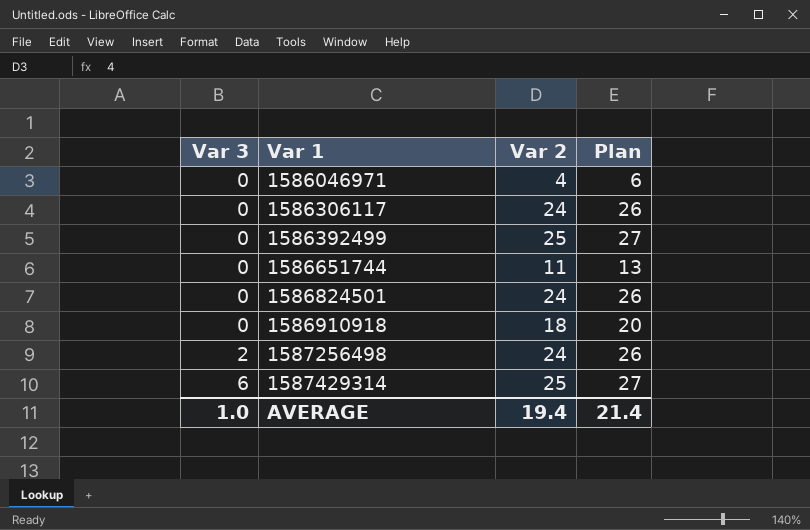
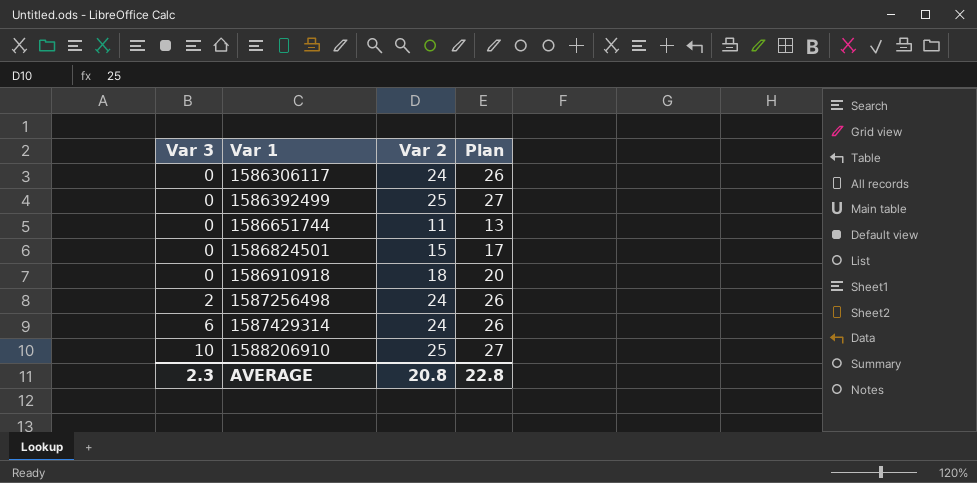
row 1586046971: 0 | 4 | 6 -> none
1586824501 | Var 2: 24 -> 15
1586824501 | Plan: 26 -> 17
1587429314 | Var 2: 25 -> 24
1587429314 | Plan: 27 -> 26
row 1588206910: none -> 10 | 25 | 27
AVERAGE | Var 3: 1.0 -> 2.3
AVERAGE | Var 2: 19.4 -> 20.8
AVERAGE | Plan: 21.4 -> 22.8

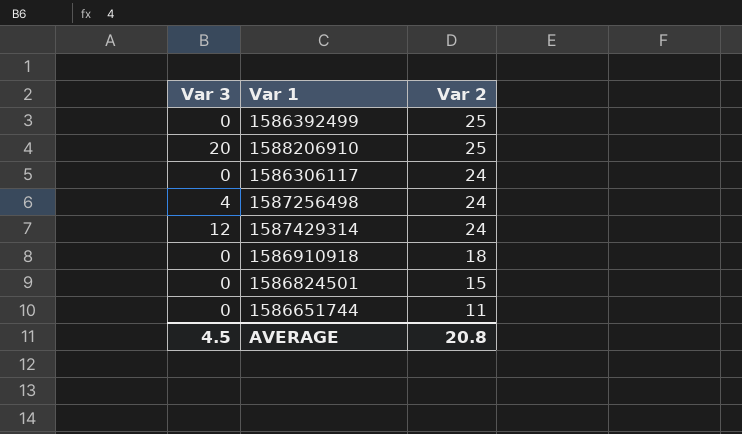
row order: Var 3 ascending -> Var 2 descending
column Plan | formula: [Var 2] + 2 -> none
1588206910 | Var 3: 10 -> 20
1587256498 | Var 3: 2 -> 4
1587429314 | Var 3: 6 -> 12
AVERAGE | Var 3: 2.3 -> 4.5

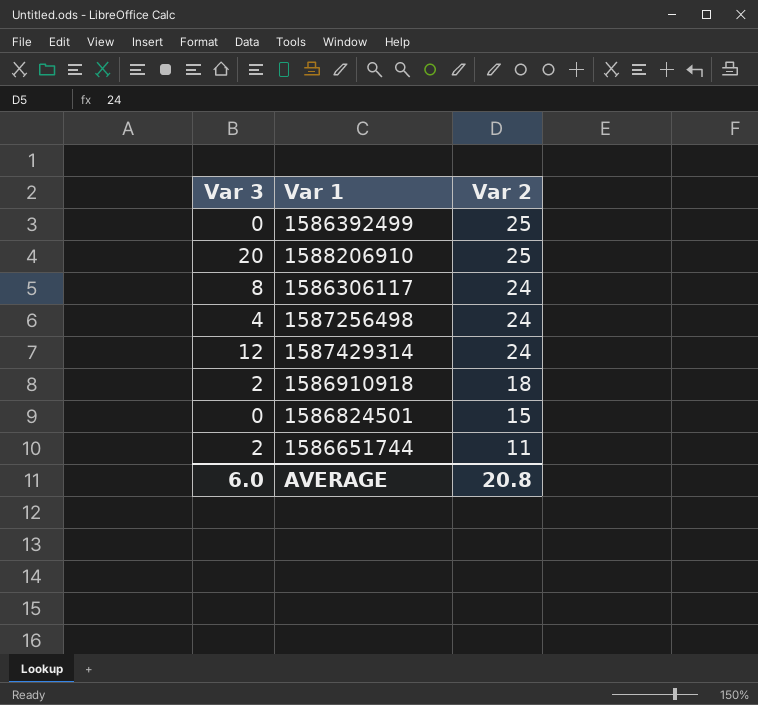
1586306117 | Var 3: 0 -> 8
1586910918 | Var 3: 0 -> 2
1586651744 | Var 3: 0 -> 2
AVERAGE | Var 3: 4.5 -> 6.0

